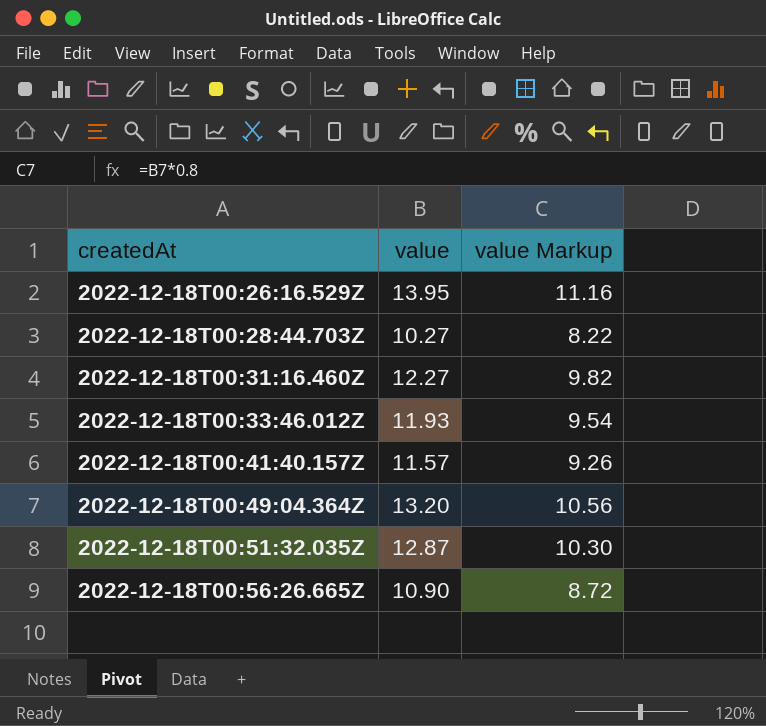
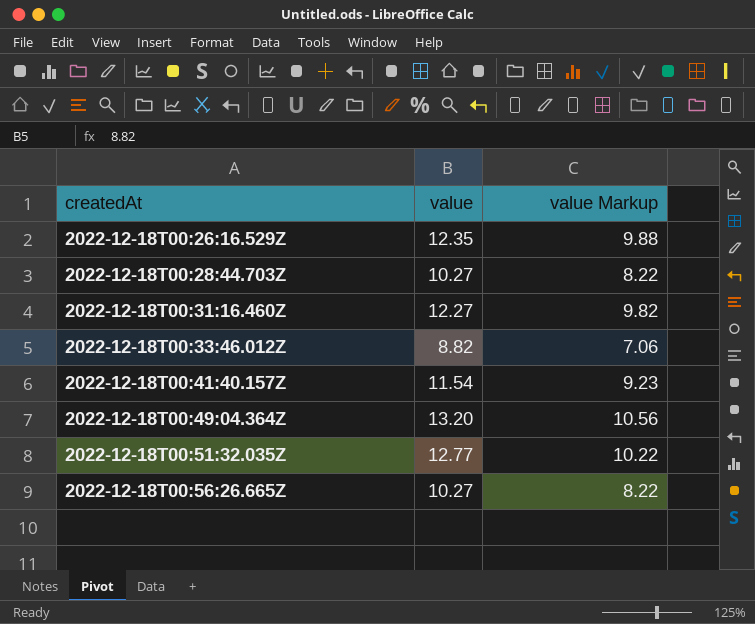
2022-12-18T00:26:16.529Z | value: 13.95 -> 12.35
2022-12-18T00:26:16.529Z | value Markup: 11.16 -> 9.88
2022-12-18T00:33:46.012Z | value: 11.93 -> 8.82
2022-12-18T00:33:46.012Z | value Markup: 9.54 -> 7.06
2022-12-18T00:41:40.157Z | value: 11.57 -> 11.54
2022-12-18T00:41:40.157Z | value Markup: 9.26 -> 9.23
2022-12-18T00:51:32.035Z | value: 12.87 -> 12.77
2022-12-18T00:51:32.035Z | value Markup: 10.30 -> 10.22
2022-12-18T00:56:26.665Z | value: 10.90 -> 10.27
2022-12-18T00:56:26.665Z | value Markup: 8.72 -> 8.22

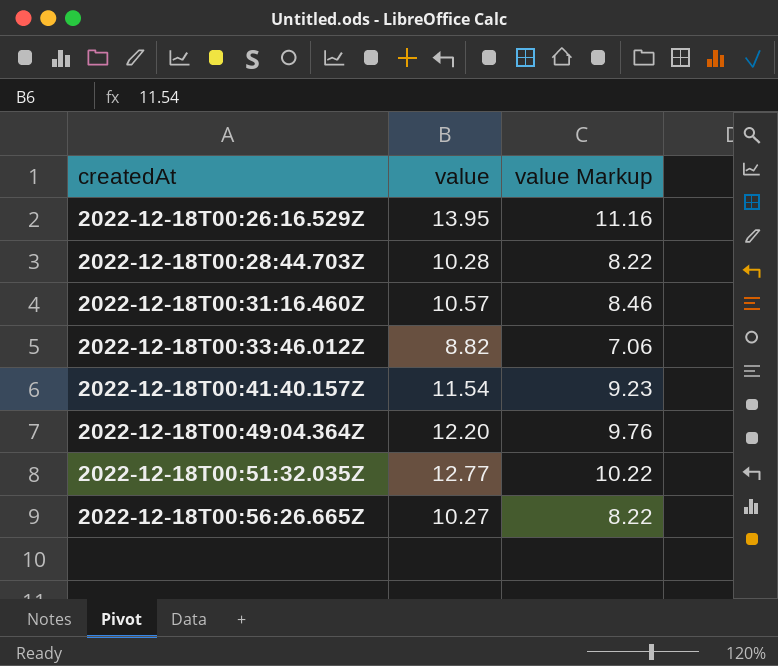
2022-12-18T00:26:16.529Z | value: 12.35 -> 13.95
2022-12-18T00:26:16.529Z | value Markup: 9.88 -> 11.16
2022-12-18T00:28:44.703Z | value: 10.27 -> 10.28
2022-12-18T00:31:16.460Z | value: 12.27 -> 10.57
2022-12-18T00:31:16.460Z | value Markup: 9.82 -> 8.46
2022-12-18T00:49:04.364Z | value: 13.20 -> 12.20
2022-12-18T00:49:04.364Z | value Markup: 10.56 -> 9.76

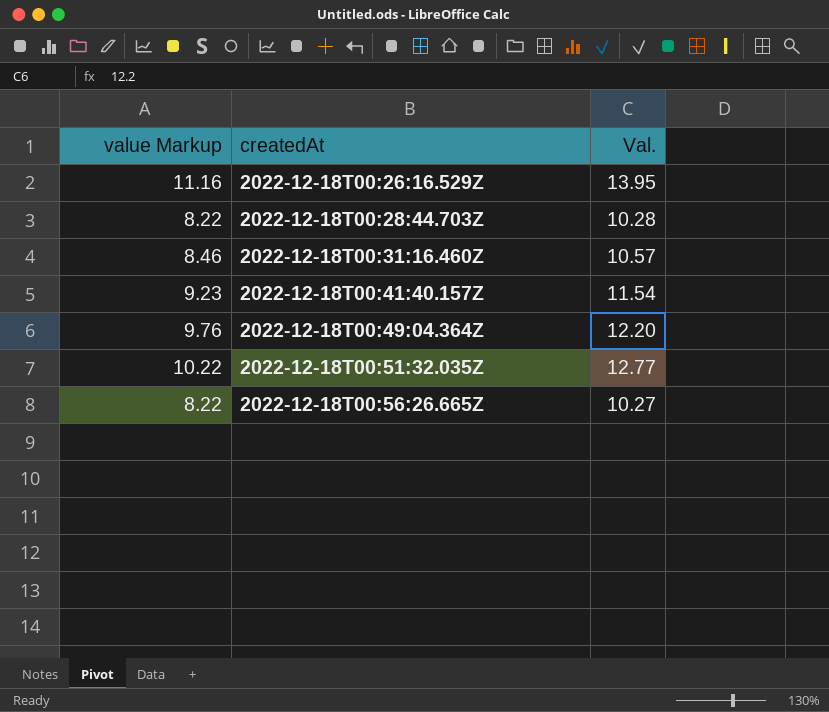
column value Markup | position: 3 -> 1
column name: value -> Val.
row 2022-12-18T00:33:46.012Z: 8.82 | 7.06 -> none

